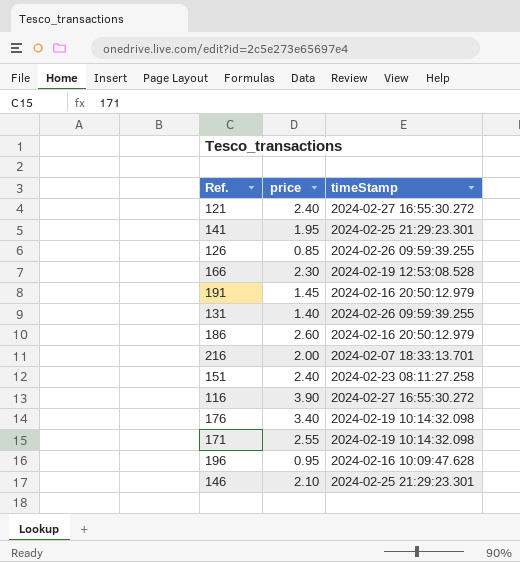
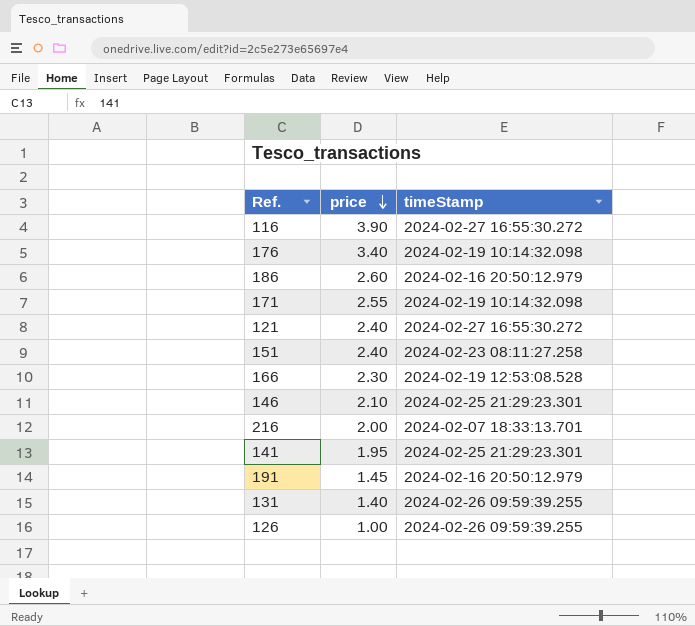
row order: none -> price descending
row 196: 0.95 | 2024-02-16 10:09:47.628 -> none
126 | price: 0.85 -> 1.00

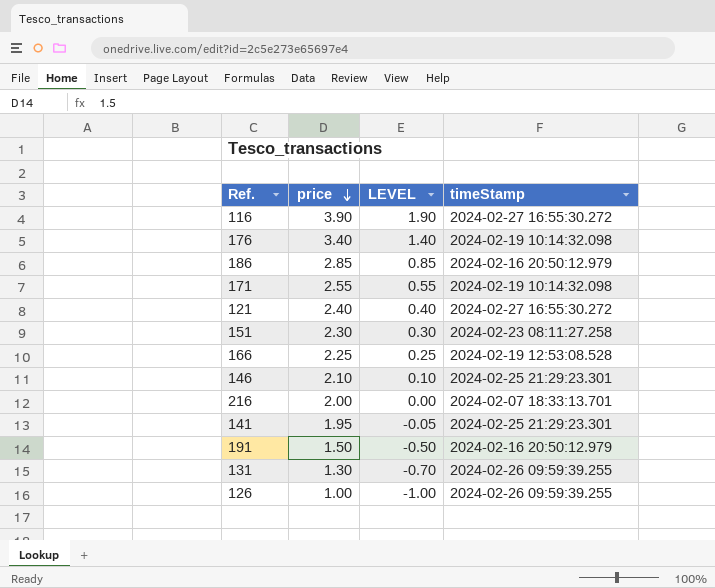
column LEVEL | formula: none -> [price] - 2
186 | price: 2.60 -> 2.85
151 | price: 2.40 -> 2.30
166 | price: 2.30 -> 2.25
191 | price: 1.45 -> 1.50
131 | price: 1.40 -> 1.30

